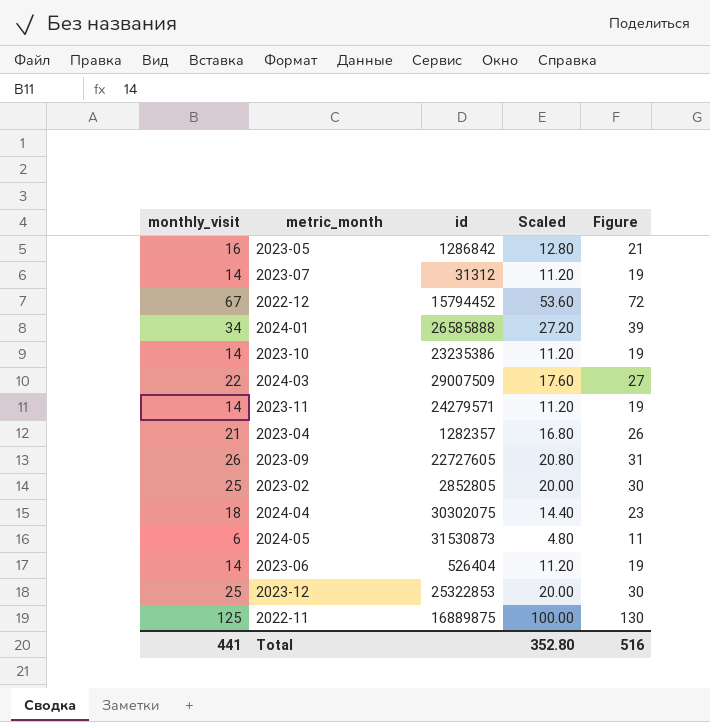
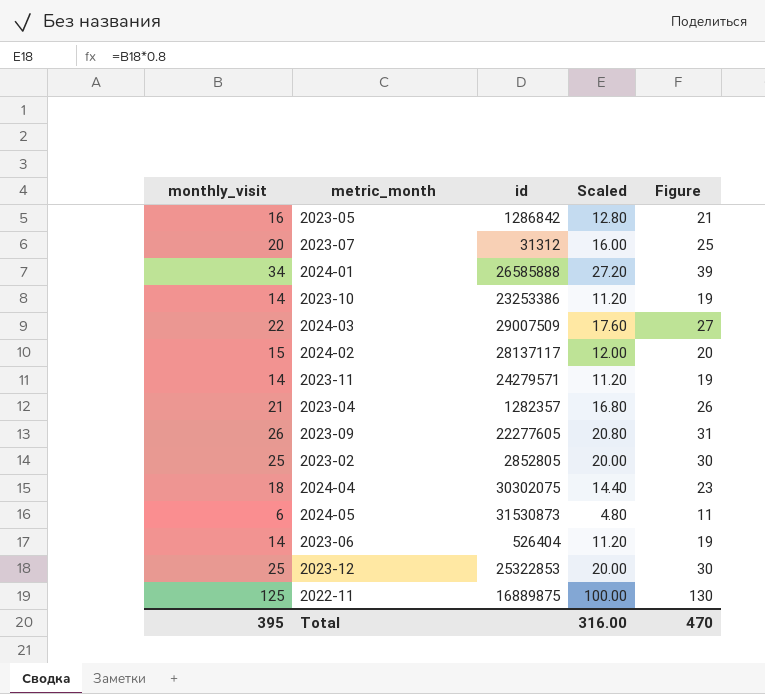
row 2022-12: 67 | 15794452 | 53.60 | 72 -> none
2023-07 | monthly_visit: 14 -> 20
2023-07 | Scaled: 11.20 -> 16.00
2023-07 | Figure: 19 -> 25
2023-10 | id: 23235386 -> 23253386
row 2024-02: none -> 15 | 28137117 | 12.00 | 20
2023-09 | id: 22727605 -> 22277605
Total | monthly_visit: 441 -> 395
Total | Scaled: 352.80 -> 316.00
Total | Figure: 516 -> 470

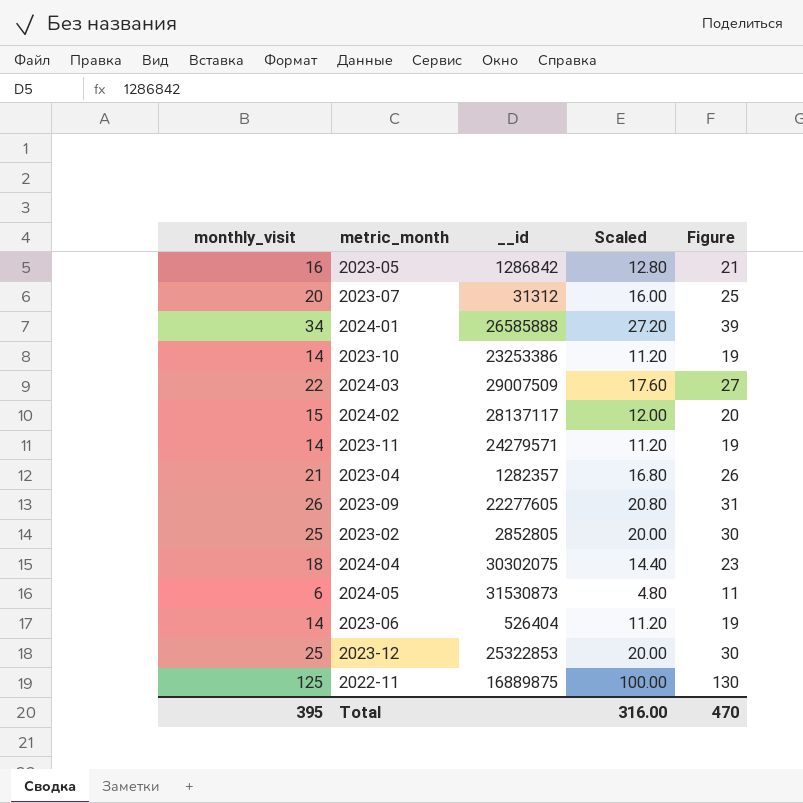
column name: id -> __id

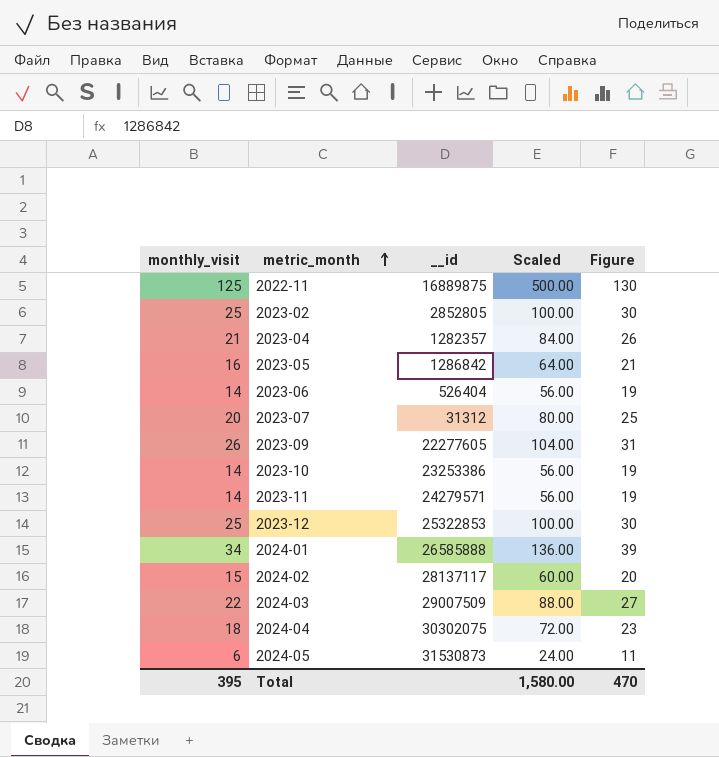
row order: none -> metric_month ascending
column Scaled | formula: [monthly_visit] * 0.8 -> [monthly_visit] * 4
Total | Scaled: 316.00 -> 1,580.00

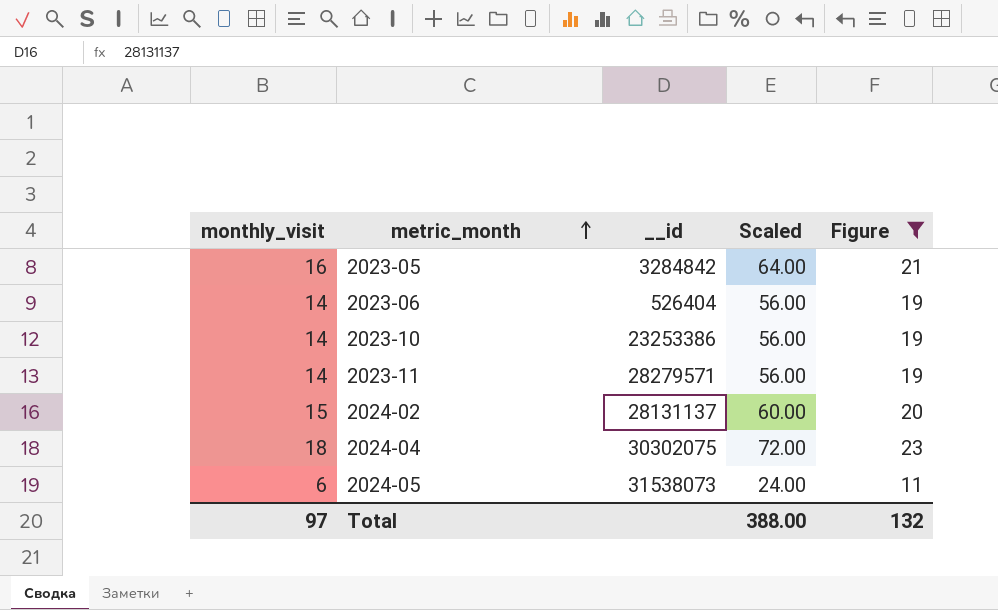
filter: none -> Figure <= 23
2023-05 | __id: 1286842 -> 3284842
2023-11 | __id: 24279571 -> 28279571
2024-02 | __id: 28137117 -> 28131137
2024-05 | __id: 31530873 -> 31538073
Total | monthly_visit: 395 -> 97
Total | Scaled: 1,580.00 -> 388.00
Total | Figure: 470 -> 132

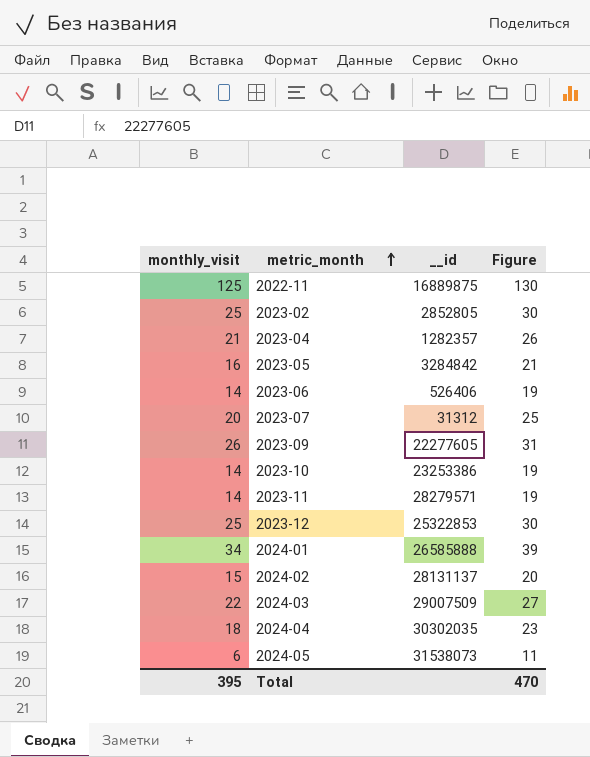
filter: Figure <= 23 -> none
column Scaled | formula: [monthly_visit] * 4 -> none
2023-06 | __id: 526404 -> 526406
2024-04 | __id: 30302075 -> 30302035
Total | monthly_visit: 97 -> 395
Total | Figure: 132 -> 470

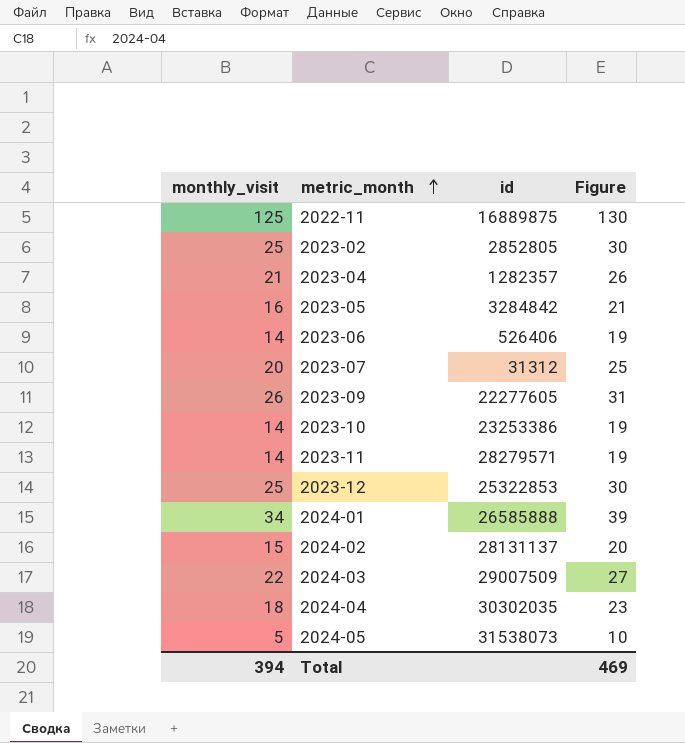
column name: __id -> id
2024-05 | monthly_visit: 6 -> 5
2024-05 | Figure: 11 -> 10
Total | monthly_visit: 395 -> 394
Total | Figure: 470 -> 469

